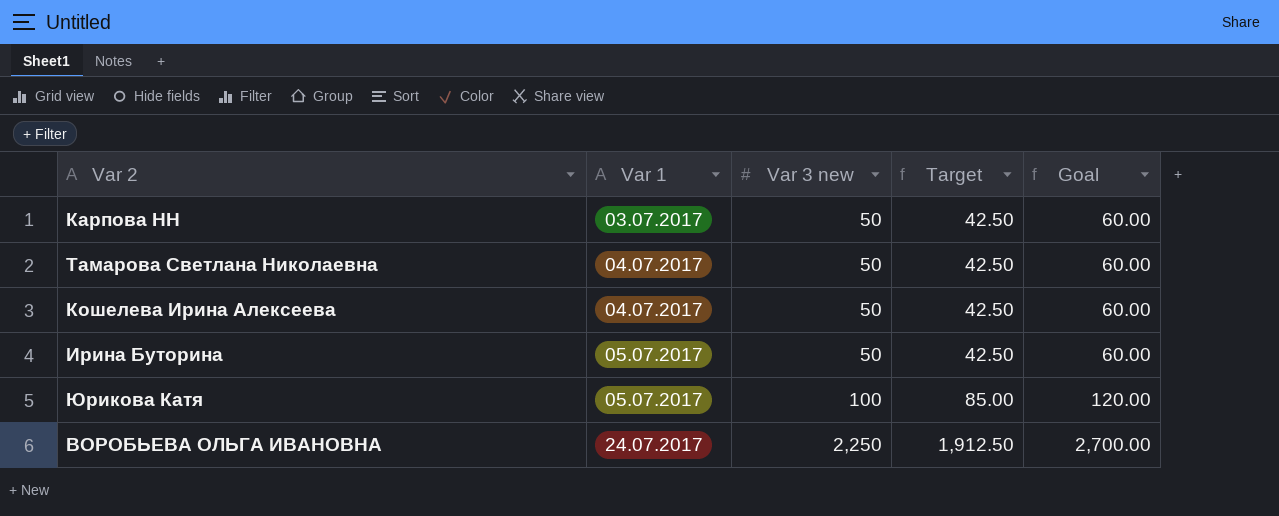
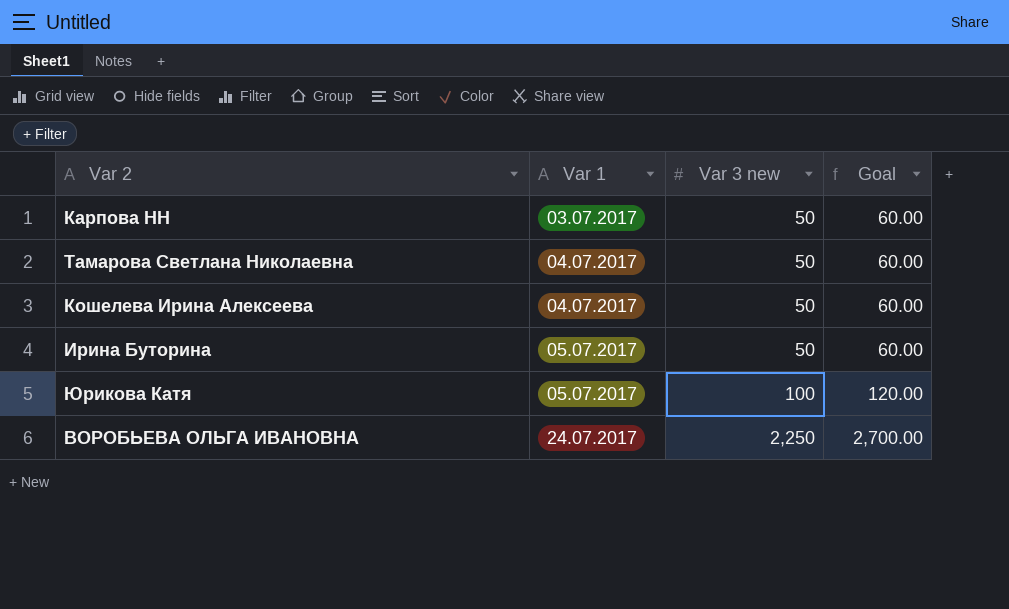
column Target | formula: [Var 3 new] * 0.85 -> none

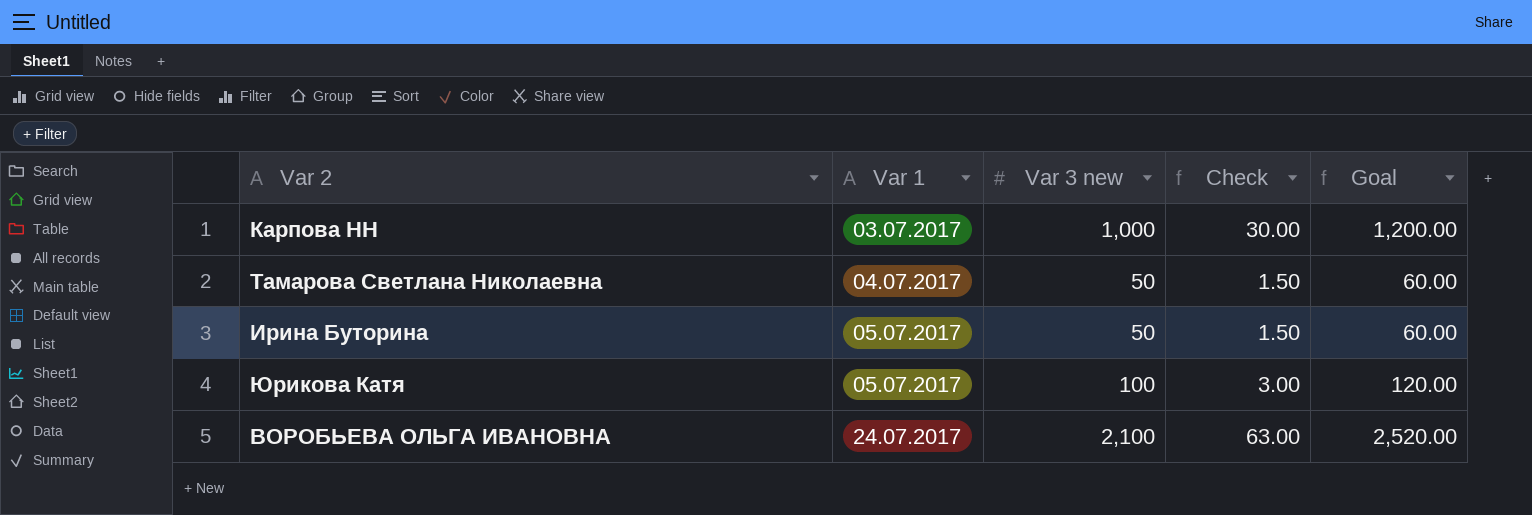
column Check | formula: none -> [Var 3 new] * 0.03
row Кошелева Ирина Алексеева: 04.07.2017 | 50 | 60.00 -> none
Карпова НН | Var 3 new: 50 -> 1,000
Карпова НН | Goal: 60.00 -> 1,200.00
ВОРОБЬЕВА ОЛЬГА ИВАНОВНА | Var 3 new: 2,250 -> 2,100
ВОРОБЬЕВА ОЛЬГА ИВАНОВНА | Goal: 2,700.00 -> 2,520.00

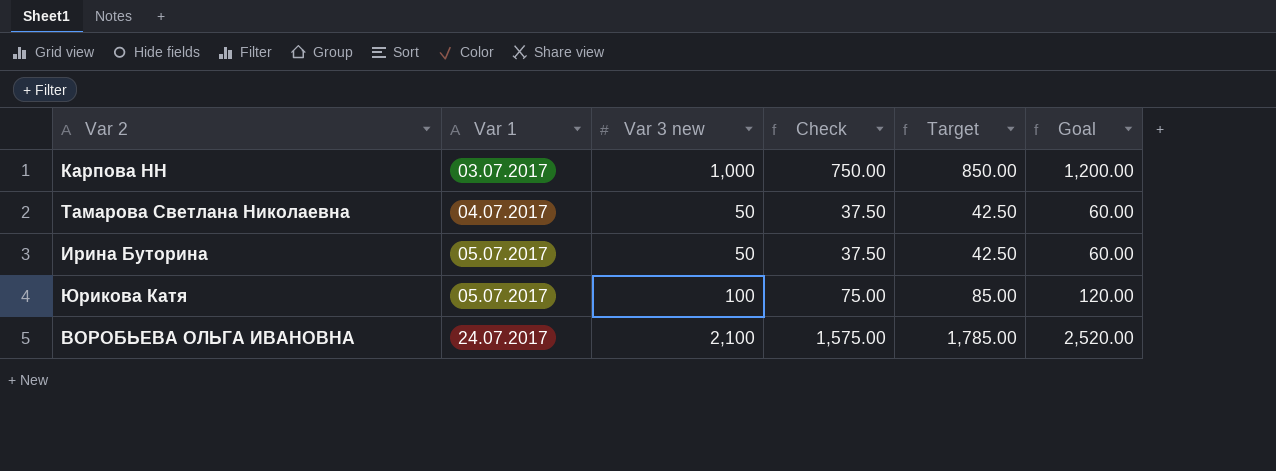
column Check | formula: [Var 3 new] * 0.03 -> [Var 3 new] * 0.75
column Target | formula: none -> [Var 3 new] * 0.85

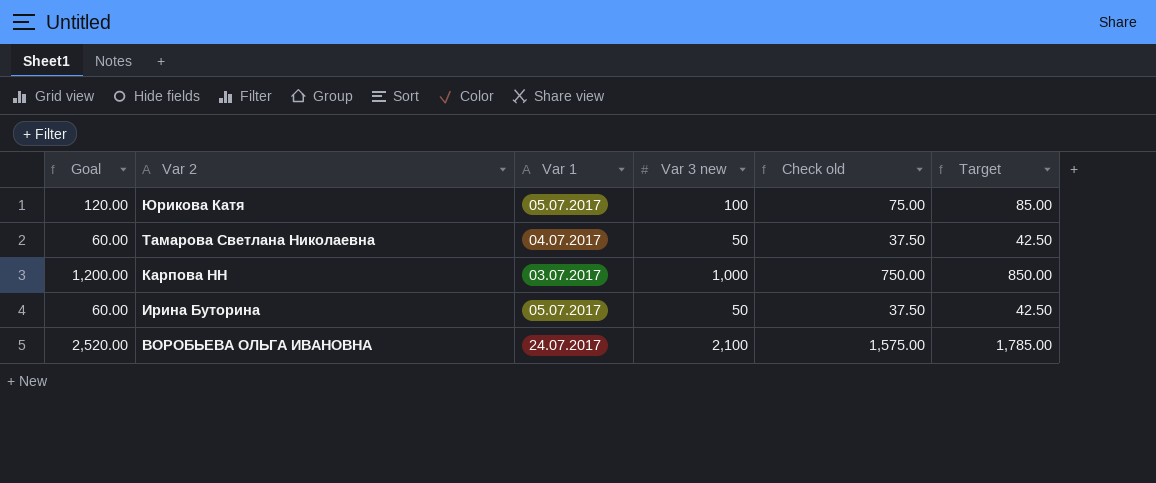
row order: Var 1 ascending -> Var 2 descending
column Goal | position: 6 -> 1
column name: Check -> Check old

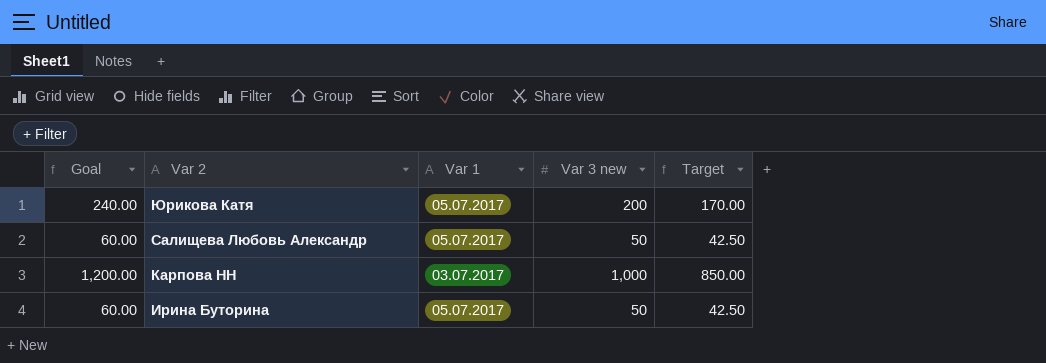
column Check old | formula: [Var 3 new] * 0.75 -> none
row Тамарова Светлана Николаевна: 60.00 | 04.07.2017 | 50 | 37.50 | 42.50 -> none
row ВОРОБЬЕВА ОЛЬГА ИВАНОВНА: 2,520.00 | 24.07.2017 | 2,100 | 1,575.00 | 1,785.00 -> none
Юрикова Катя | Goal: 120.00 -> 240.00
Юрикова Катя | Var 3 new: 100 -> 200
Юрикова Катя | Target: 85.00 -> 170.00
row Салищева Любовь Александр: none -> 60.00 | 05.07.2017 | 50 | 42.50

